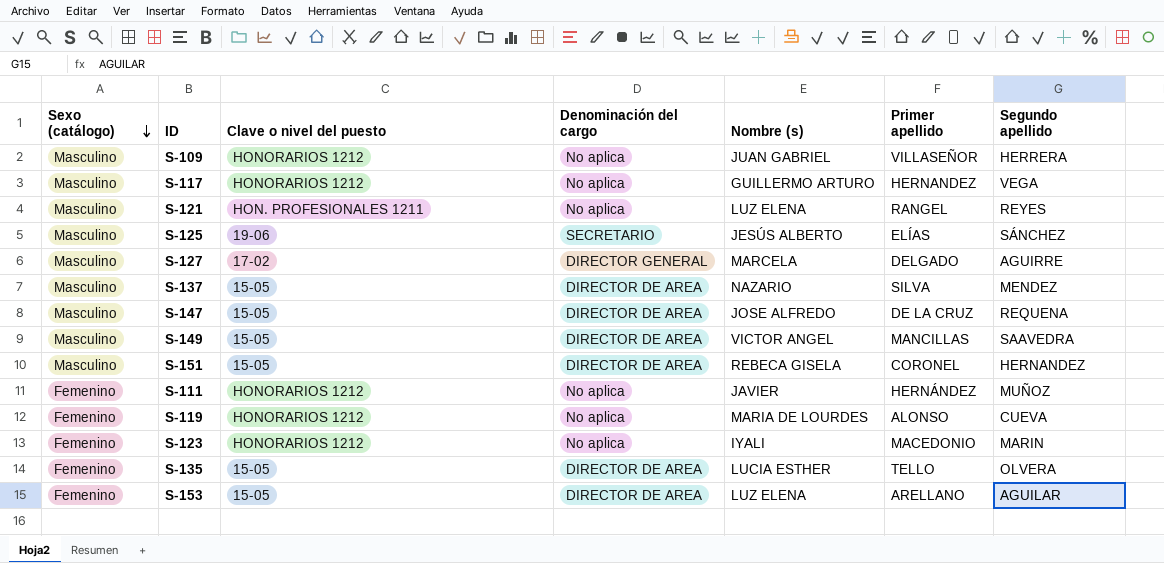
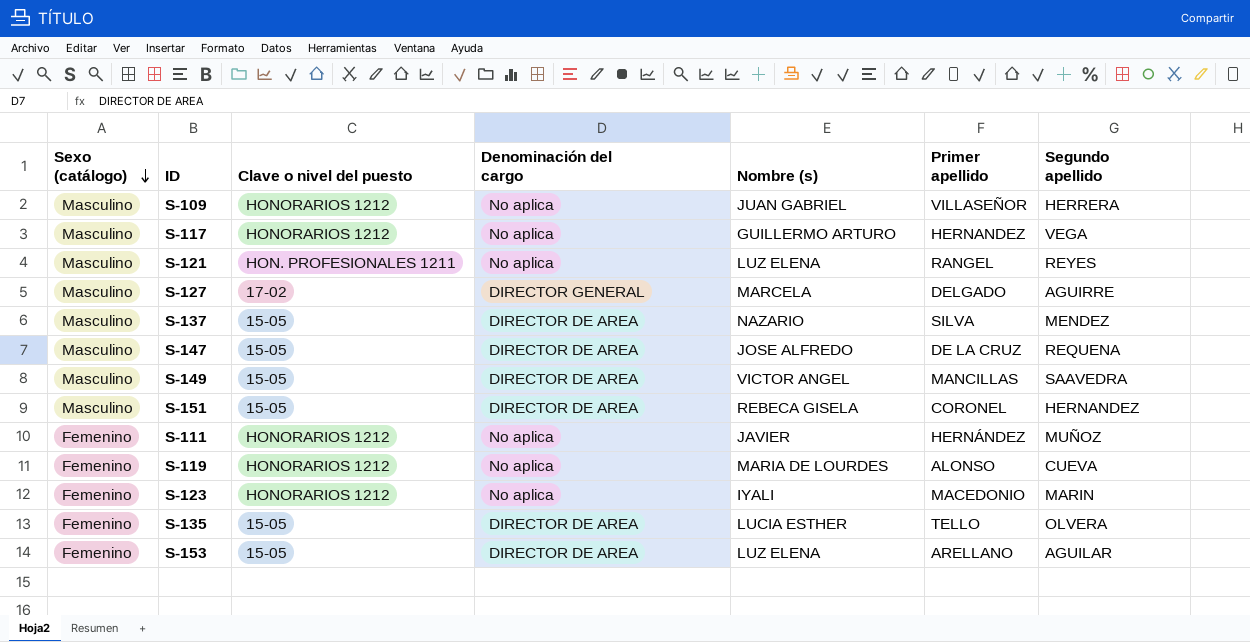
row S-125: Masculino | 19-06 | SECRETARIO | JESÚS ALBERTO | ELÍAS | SÁNCHEZ -> none

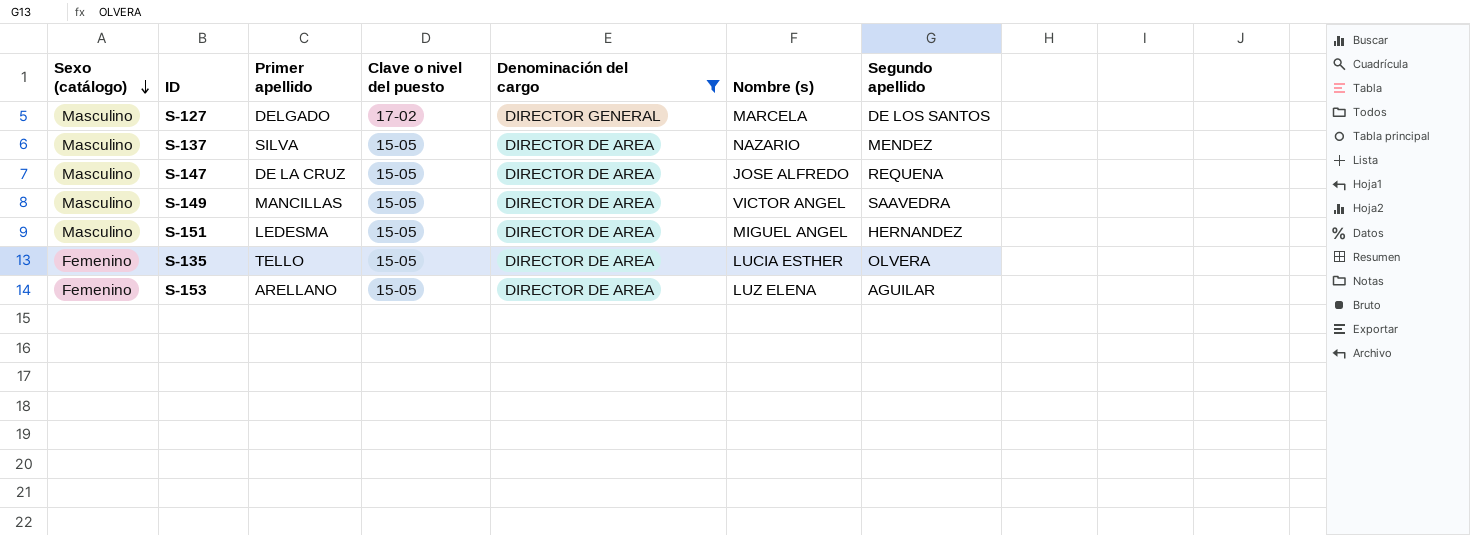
filter: none -> Denominación del cargo != No aplica
column Primer apellido | position: 6 -> 3
S-127 | Segundo apellido: AGUIRRE -> DE LOS SANTOS
S-151 | Primer apellido: CORONEL -> LEDESMA
S-151 | Nombre (s): REBECA GISELA -> MIGUEL ANGEL

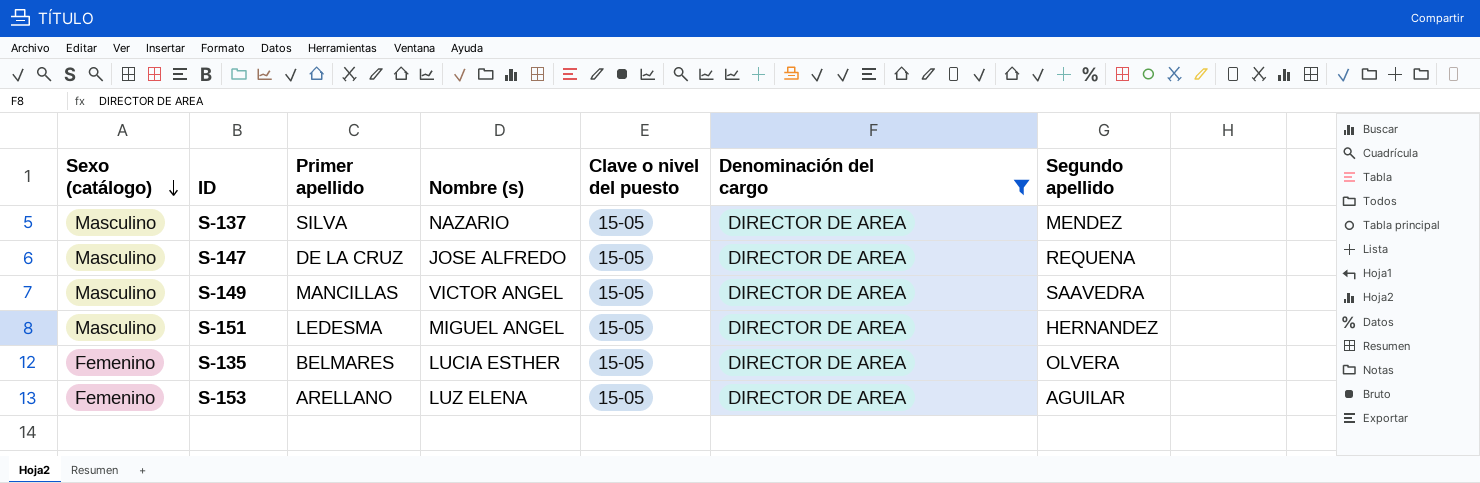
column Nombre (s) | position: 6 -> 4
row S-127: Masculino | DELGADO | 17-02 | DIRECTOR GENERAL | MARCELA | DE LOS SANTOS -> none
S-135 | Primer apellido: TELLO -> BELMARES

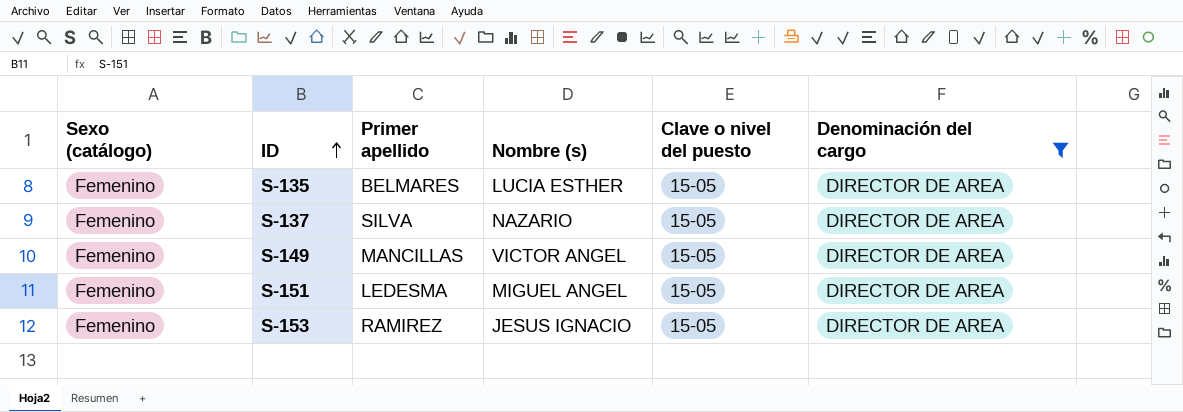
row order: Sexo (catálogo) descending -> ID ascending
column Segundo apellido | position: 7 -> none
row S-147: Masculino | DE LA CRUZ | JOSE ALFREDO | 15-05 | DIRECTOR DE AREA | REQUENA -> none
S-137 | Sexo (catálogo): Masculino -> Femenino
S-149 | Sexo (catálogo): Masculino -> Femenino
S-151 | Sexo (catálogo): Masculino -> Femenino
S-153 | Primer apellido: ARELLANO -> RAMIREZ
S-153 | Nombre (s): LUZ ELENA -> JESUS IGNACIO

